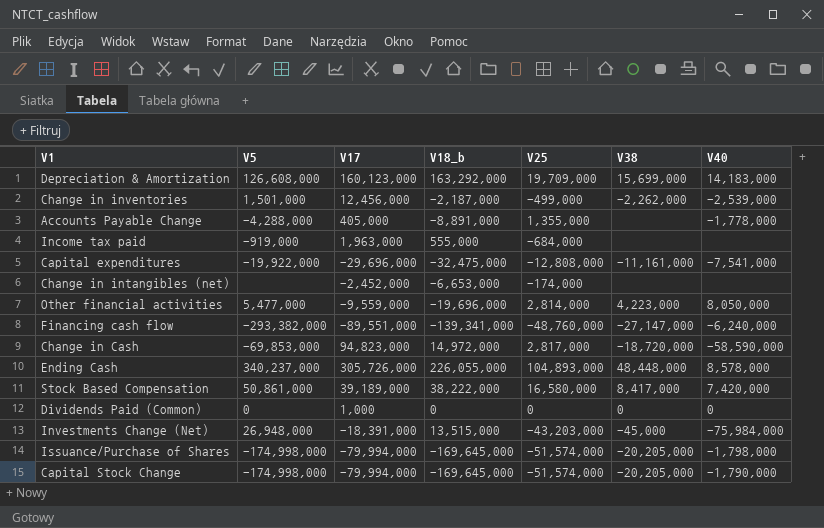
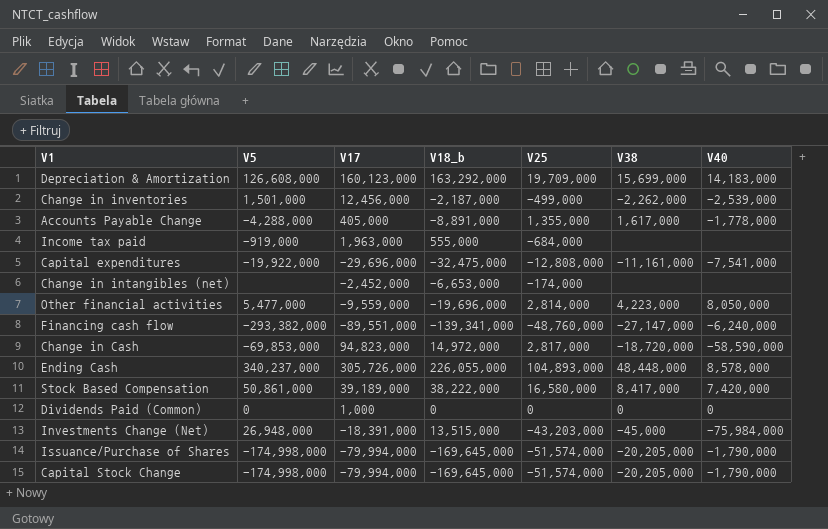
Accounts Payable Change | V38: none -> 1,617,000
Issuance/Purchase of Shares | V40: -1,798,000 -> -1,790,000

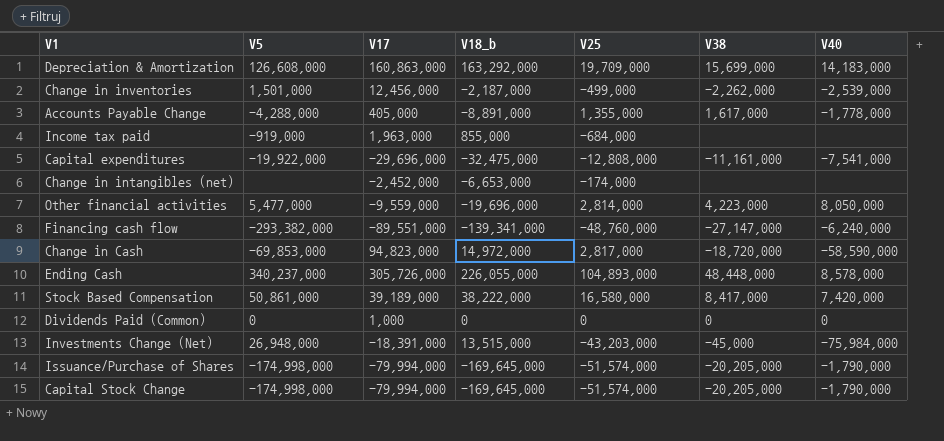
Depreciation & Amortization | V17: 160,123,000 -> 160,863,000
Income tax paid | V18_b: 555,000 -> 855,000

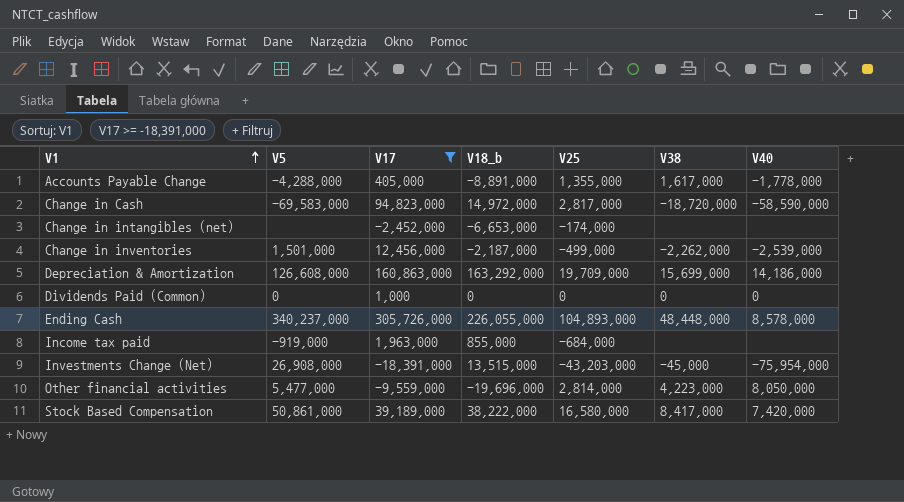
filter: none -> V17 >= -18,391,000
row order: none -> V1 ascending
Change in Cash | V5: -69,853,000 -> -69,583,000
Depreciation & Amortization | V40: 14,183,000 -> 14,186,000
Investments Change (Net) | V5: 26,948,000 -> 26,908,000
Investments Change (Net) | V40: -75,984,000 -> -75,954,000

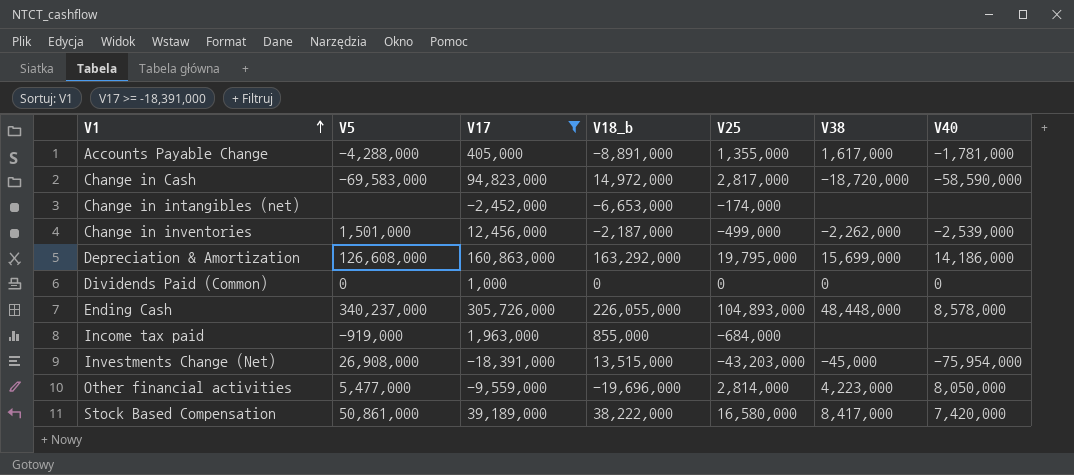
Accounts Payable Change | V40: -1,778,000 -> -1,781,000
Depreciation & Amortization | V25: 19,709,000 -> 19,795,000

